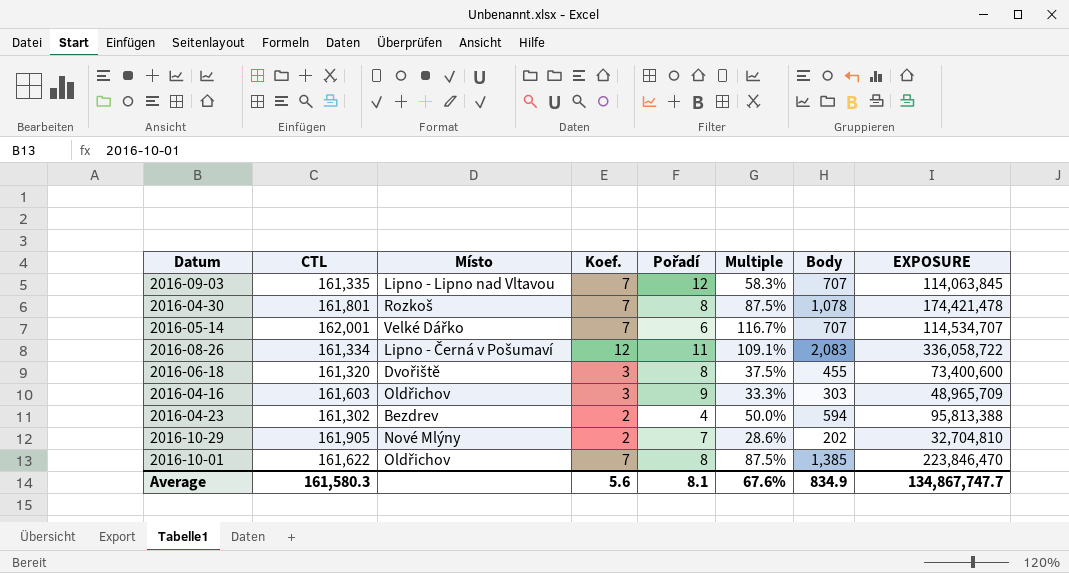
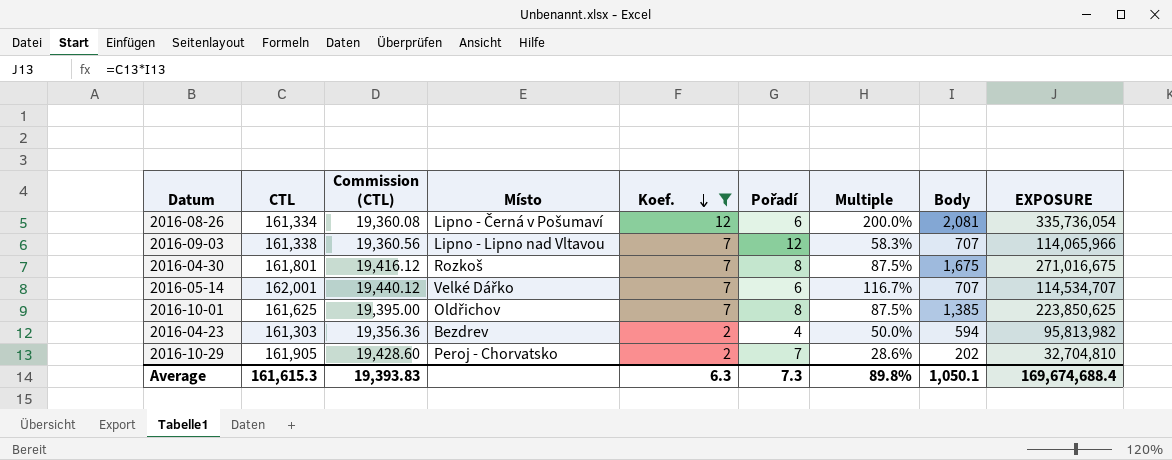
filter: none -> Koef. != 3
row order: none -> Koef. descending
column Commission (CTL) | formula: none -> [CTL] * 0.12
2016-08-26 | Pořadí: 11 -> 6
2016-08-26 | Multiple: 109.1% -> 200.0%
2016-08-26 | Body: 2,083 -> 2,081
2016-08-26 | EXPOSURE: 336,058,722 -> 335,736,054
2016-09-03 | CTL: 161,335 -> 161,338
2016-09-03 | EXPOSURE: 114,063,845 -> 114,065,966
2016-04-30 | Body: 1,078 -> 1,675
2016-04-30 | EXPOSURE: 174,421,478 -> 271,016,675
2016-10-01 | CTL: 161,622 -> 161,625
2016-10-01 | EXPOSURE: 223,846,470 -> 223,850,625
2016-04-23 | CTL: 161,302 -> 161,303
2016-04-23 | EXPOSURE: 95,813,388 -> 95,813,982
2016-10-29 | Místo: Nové Mlýny -> Peroj - Chorvatsko
Average | CTL: 161,580.3 -> 161,615.3
Average | Koef.: 5.6 -> 6.3
Average | Pořadí: 8.1 -> 7.3
Average | Multiple: 67.6% -> 89.8%
Average | Body: 834.9 -> 1,050.1
Average | EXPOSURE: 134,867,747.7 -> 169,674,688.4

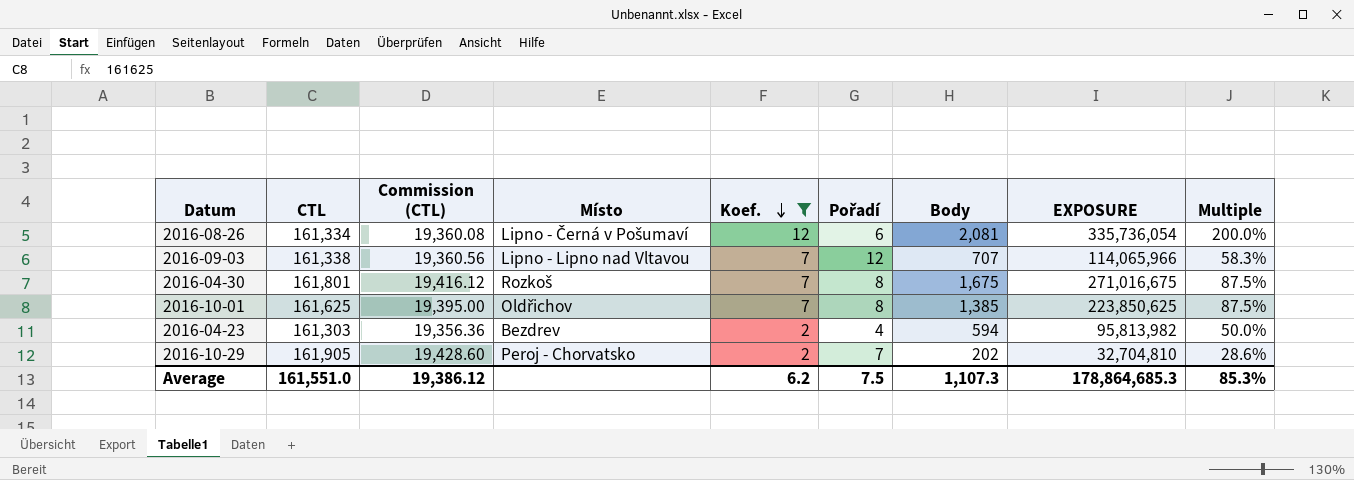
column Multiple | position: 7 -> 9
row 2016-05-14: 162,001 | 19,440.12 | Velké Dářko | 7 | 6 | 116.7% | 707 | 114,534,707 -> none
Average | CTL: 161,615.3 -> 161,551.0
Average | Commission (CTL): 19,393.83 -> 19,386.12
Average | Koef.: 6.3 -> 6.2
Average | Pořadí: 7.3 -> 7.5
Average | Body: 1,050.1 -> 1,107.3
Average | EXPOSURE: 169,674,688.4 -> 178,864,685.3
Average | Multiple: 89.8% -> 85.3%

